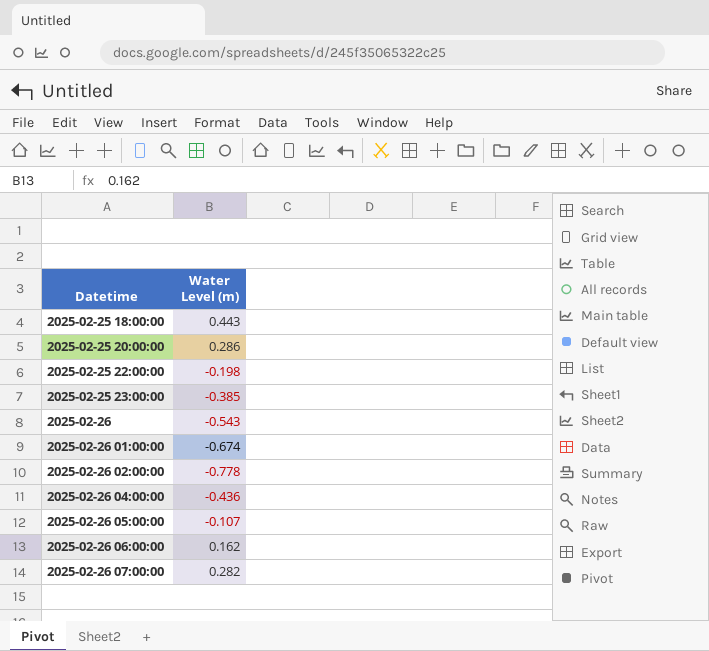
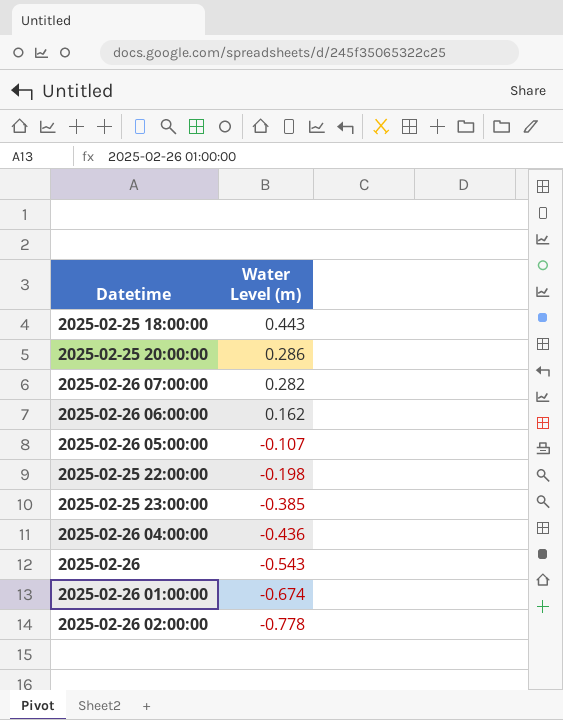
row order: Datetime ascending -> Water Level (m) descending

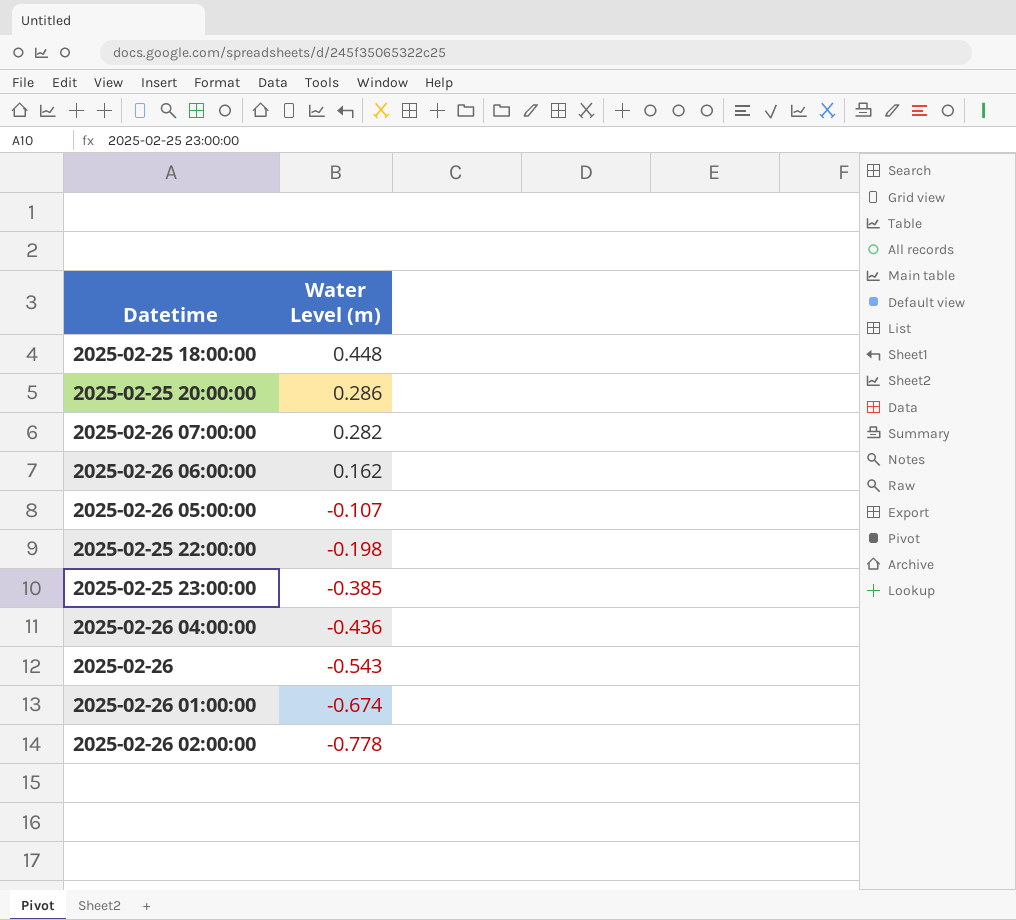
2025-02-25 18:00:00 | Water Level (m): 0.443 -> 0.448

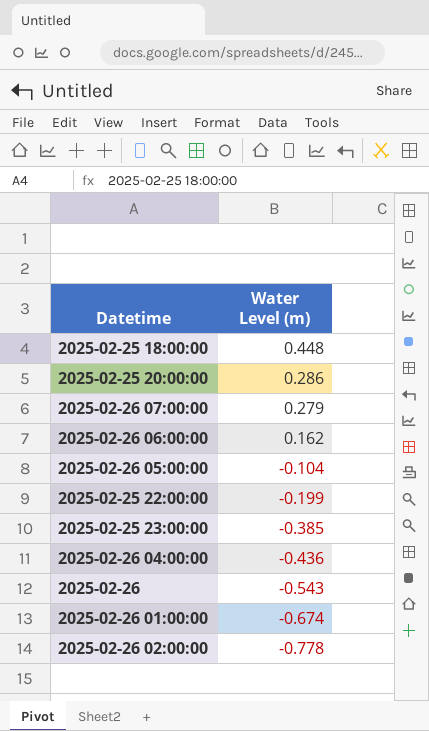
2025-02-26 07:00:00 | Water Level (m): 0.282 -> 0.279
2025-02-26 05:00:00 | Water Level (m): -0.107 -> -0.104
2025-02-25 22:00:00 | Water Level (m): -0.198 -> -0.199

